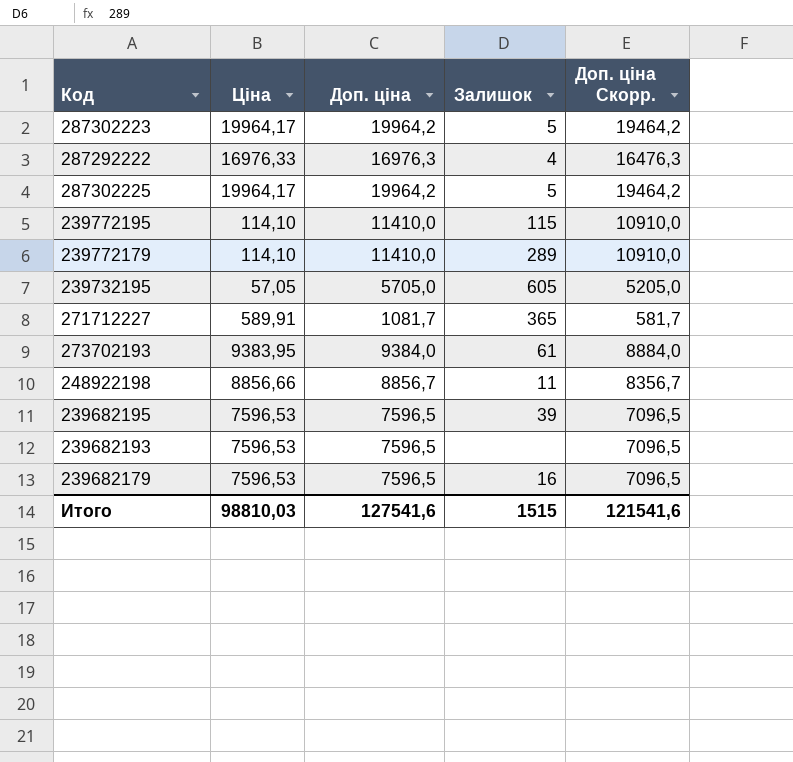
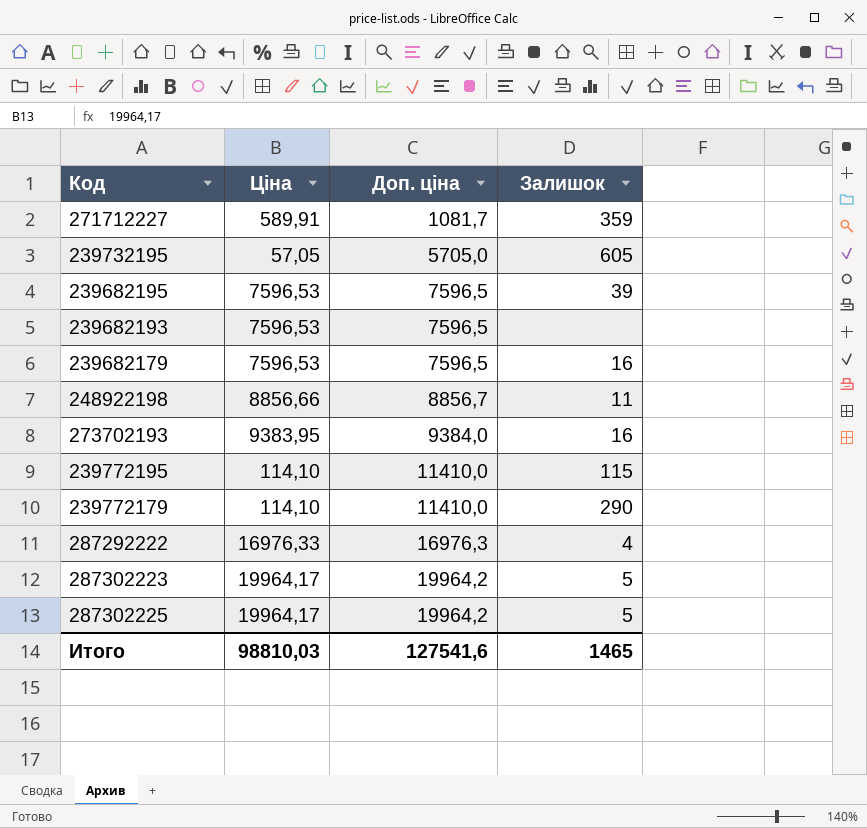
row order: none -> Доп. ціна ascending
column Доп. ціна Скорр. | formula: [Доп. ціна] - 500 -> none
271712227 | Залишок: 365 -> 359
273702193 | Залишок: 61 -> 16
239772179 | Залишок: 289 -> 290
Итого | Залишок: 1515 -> 1465

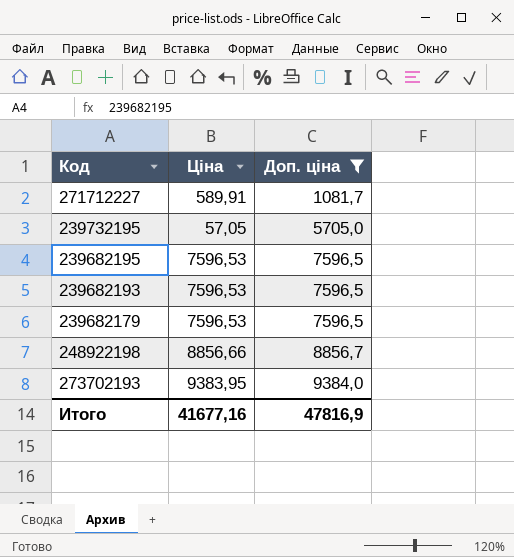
filter: none -> Доп. ціна <= 9384,0
column Залишок | position: 4 -> none
Итого | Ціна: 98810,03 -> 41677,16
Итого | Доп. ціна: 127541,6 -> 47816,9

